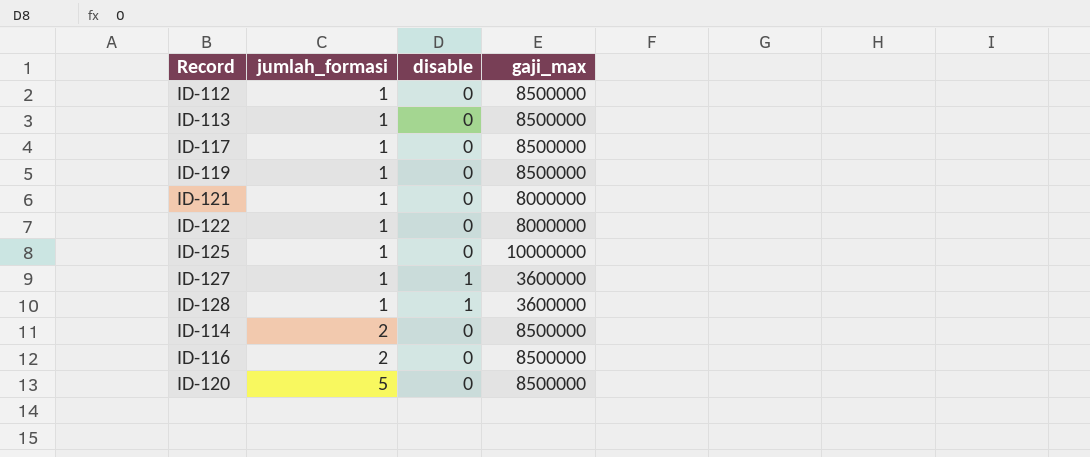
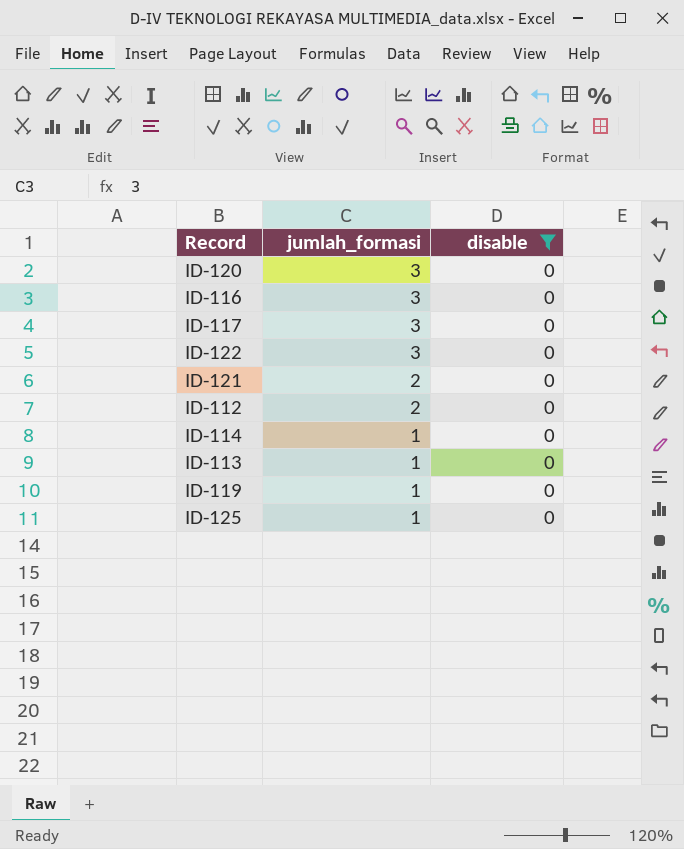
filter: none -> disable = 0
row order: jumlah_formasi ascending -> jumlah_formasi descending
column gaji_max | position: 4 -> none
ID-120 | jumlah_formasi: 5 -> 3
ID-116 | jumlah_formasi: 2 -> 3
ID-117 | jumlah_formasi: 1 -> 3
ID-122 | jumlah_formasi: 1 -> 3
ID-121 | jumlah_formasi: 1 -> 2
ID-112 | jumlah_formasi: 1 -> 2
ID-114 | jumlah_formasi: 2 -> 1

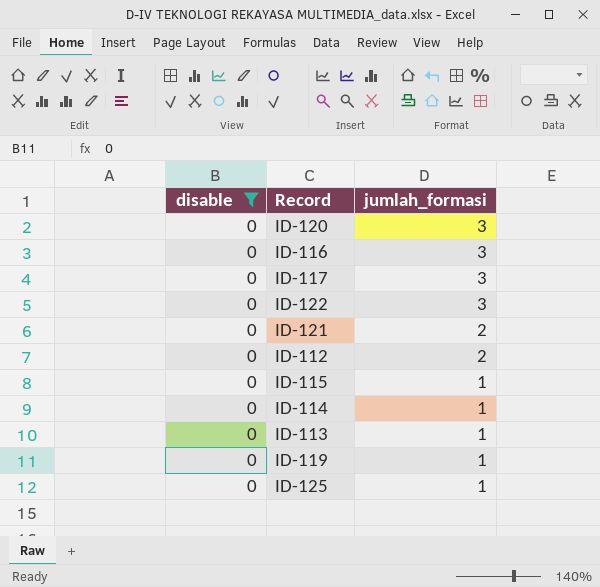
column disable | position: 3 -> 1
row ID-115: none -> 0 | 1

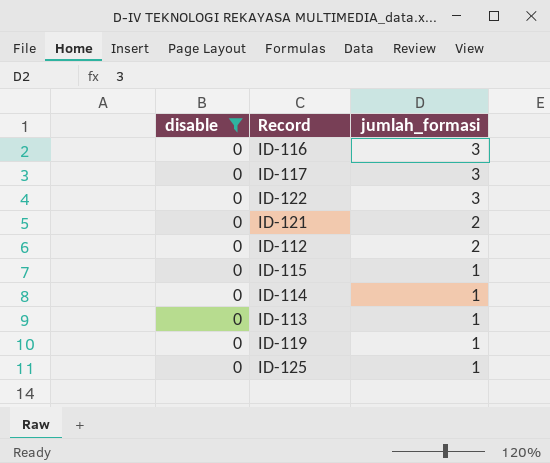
row ID-120: 0 | 3 -> none

